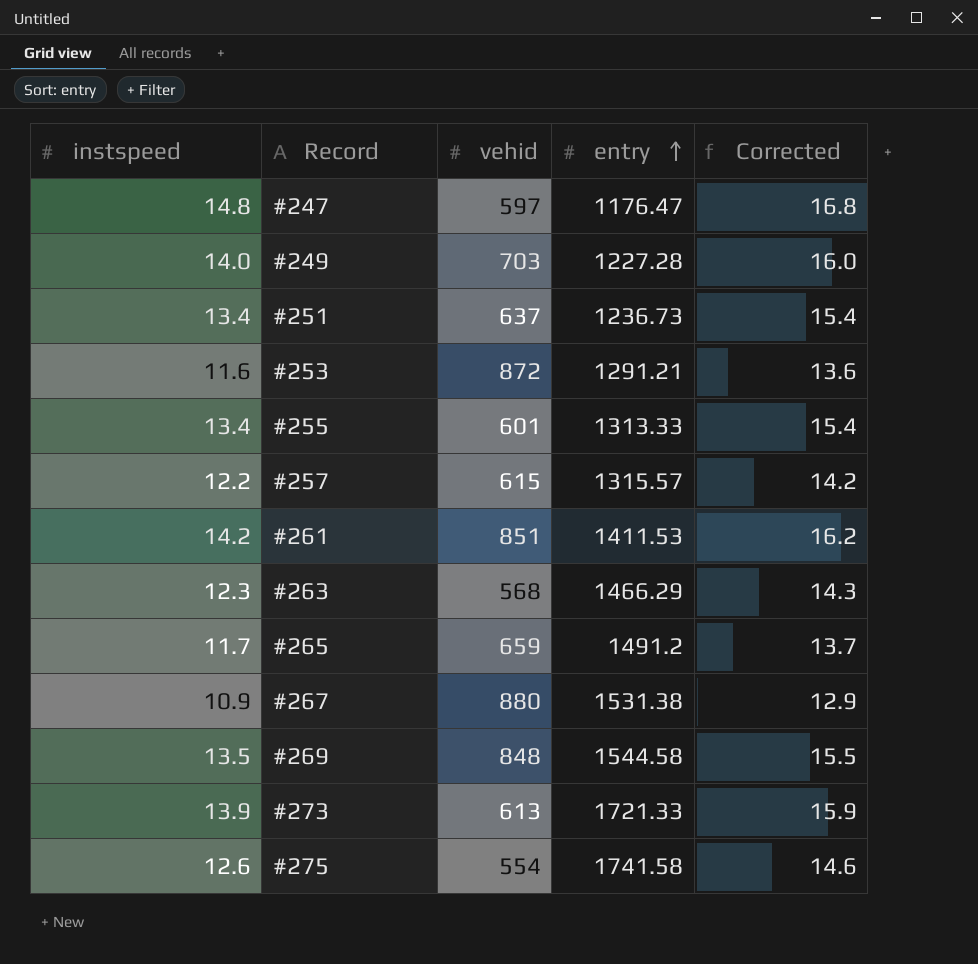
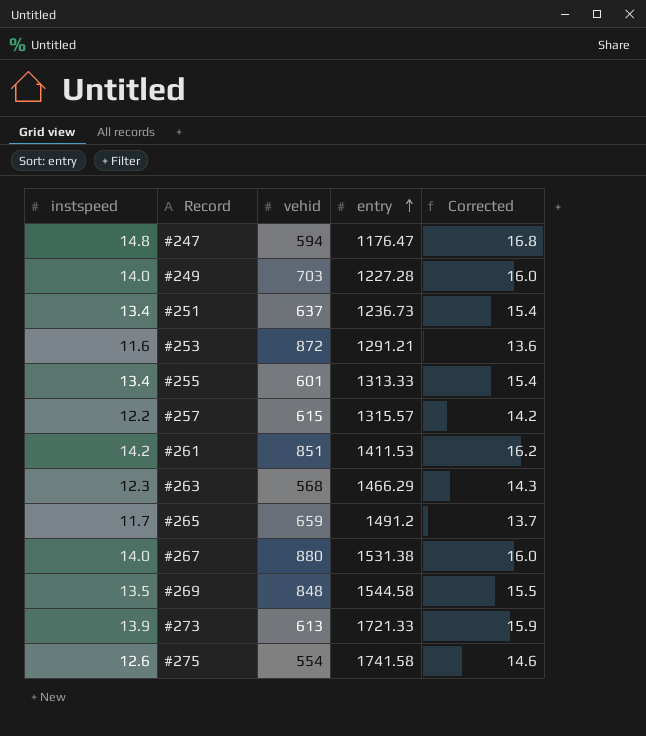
#247 | vehid: 597 -> 594
#267 | instspeed: 10.9 -> 14.0
#267 | Corrected: 12.9 -> 16.0

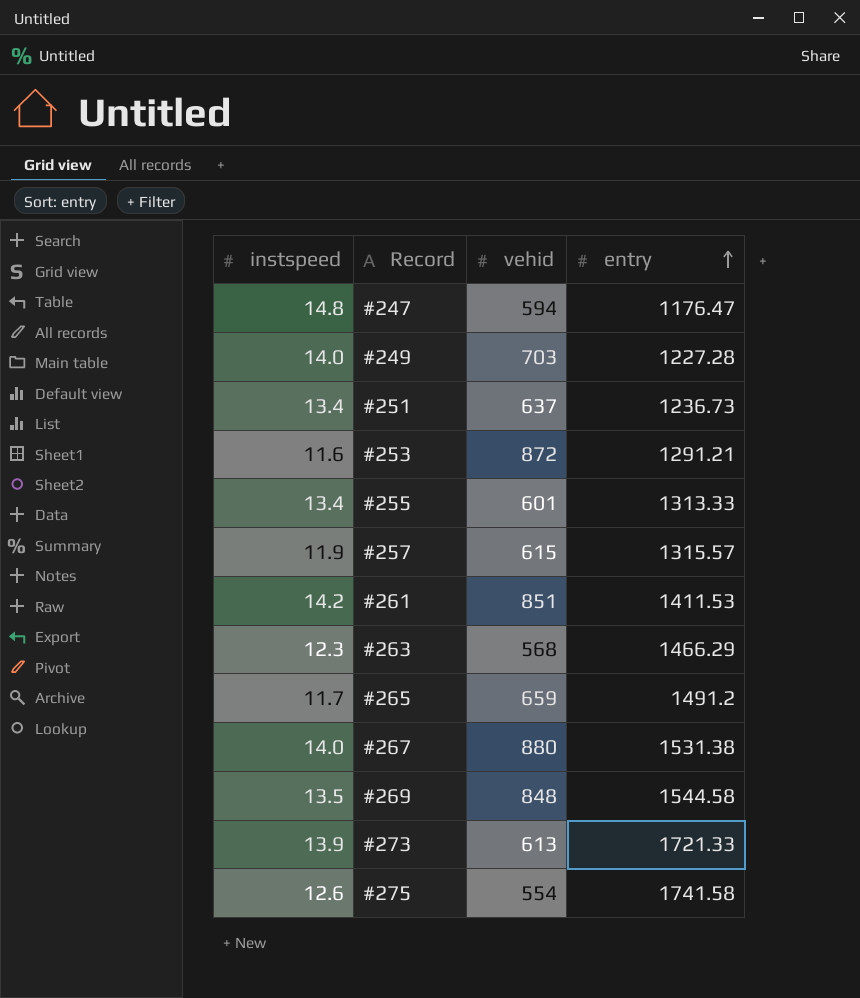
column Corrected | formula: [instspeed] + 2 -> none
#257 | instspeed: 12.2 -> 11.9

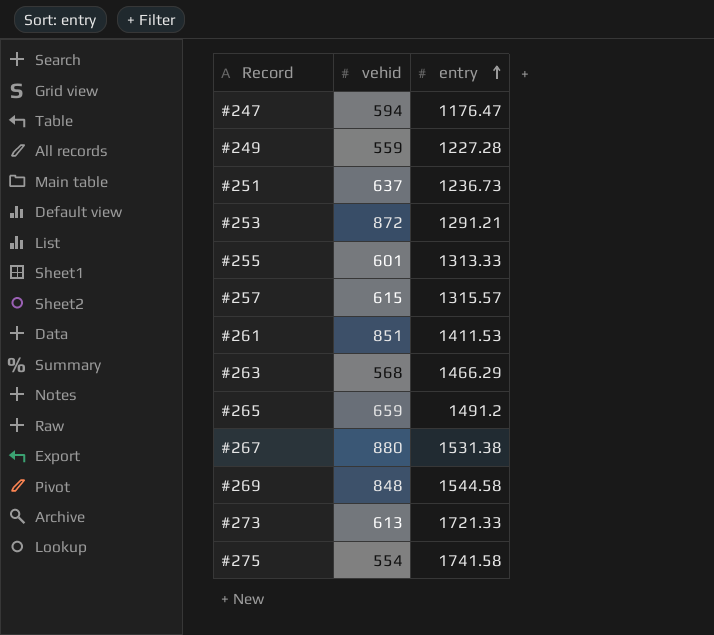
column instspeed | position: 1 -> none
#249 | vehid: 703 -> 559

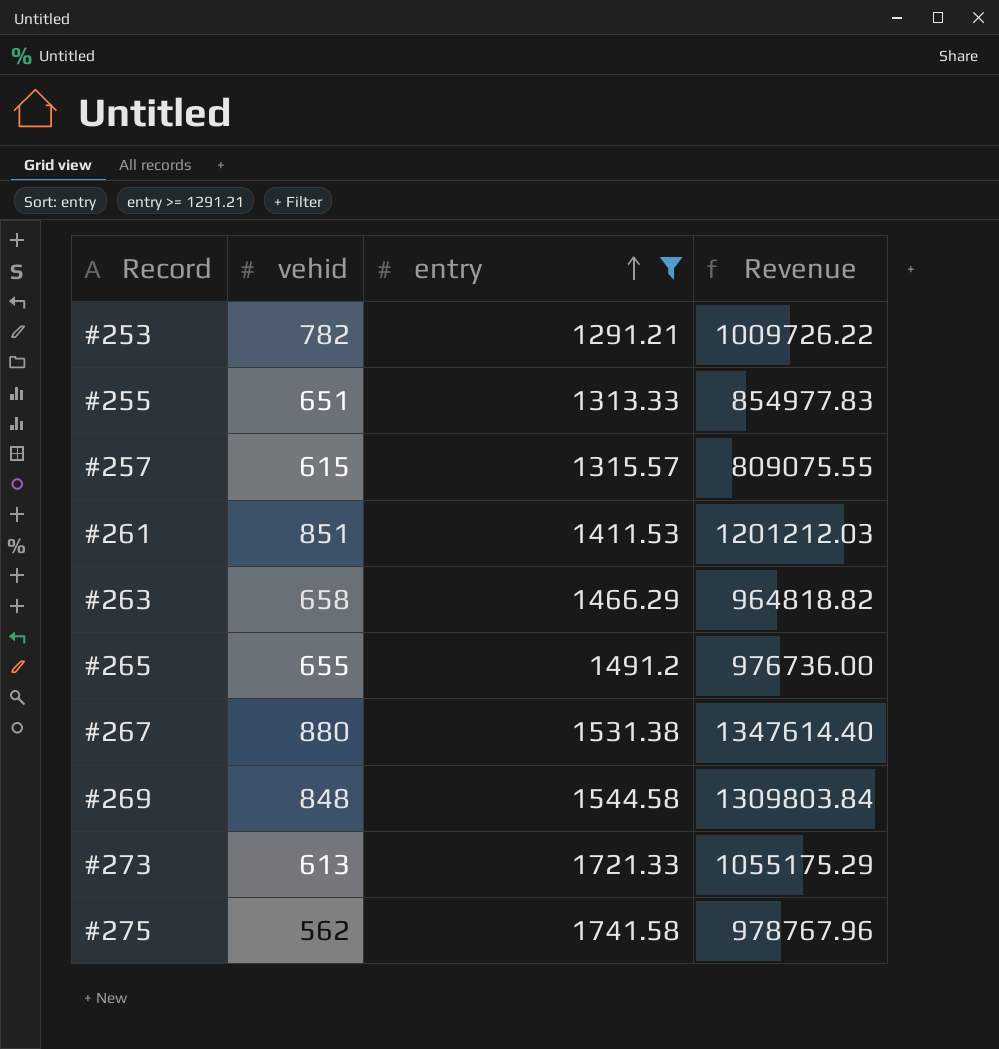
filter: none -> entry >= 1291.21
column Revenue | formula: none -> [vehid] * [entry]
#253 | vehid: 872 -> 782
#255 | vehid: 601 -> 651
#263 | vehid: 568 -> 658
#265 | vehid: 659 -> 655
#275 | vehid: 554 -> 562

